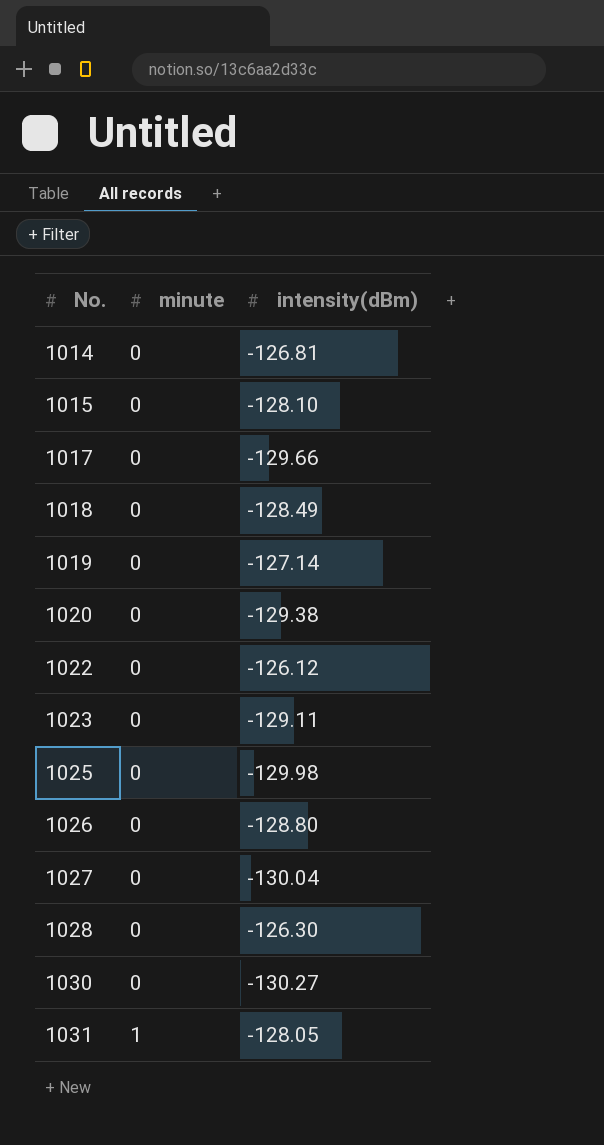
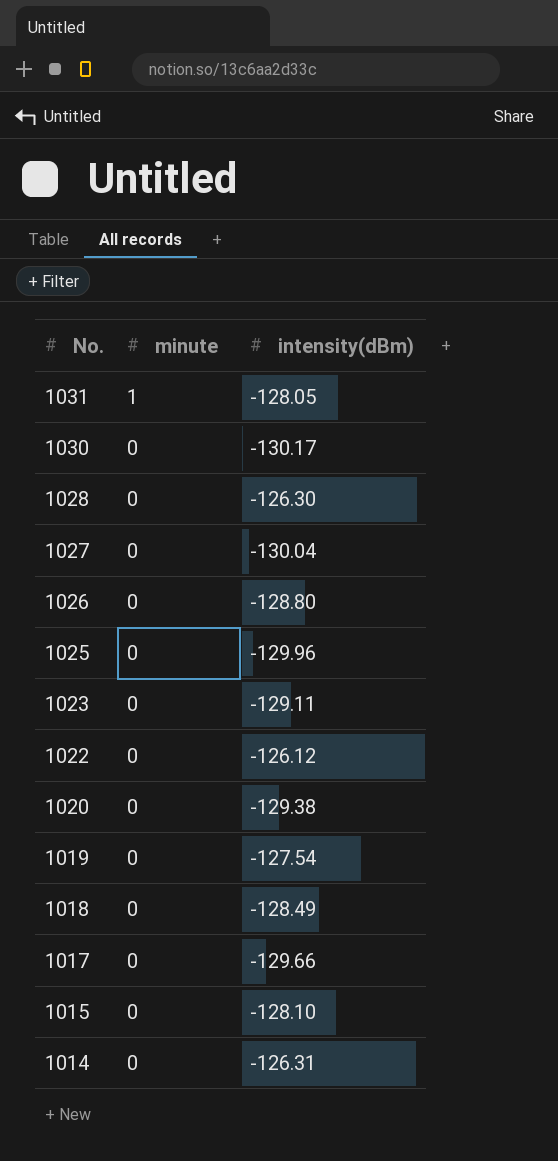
row order: No. ascending -> No. descending
1030 | intensity(dBm): -130.27 -> -130.17
1025 | intensity(dBm): -129.98 -> -129.96
1019 | intensity(dBm): -127.14 -> -127.54
1014 | intensity(dBm): -126.81 -> -126.31

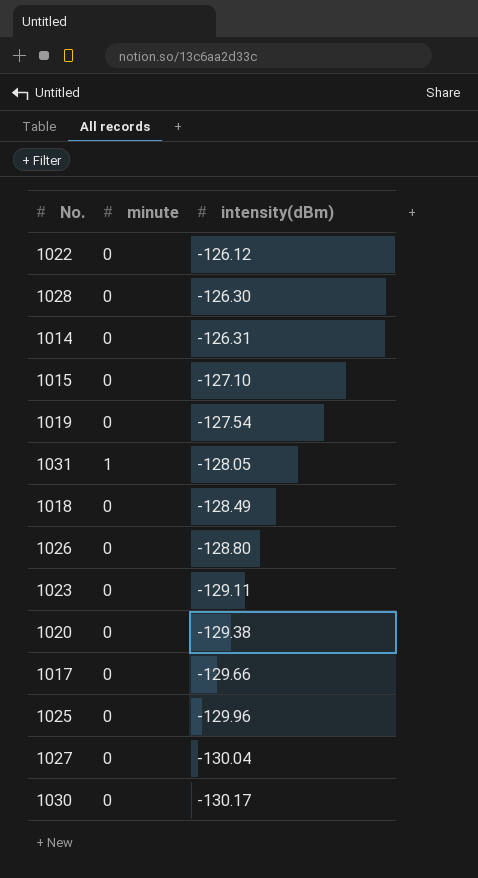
row order: No. descending -> intensity(dBm) descending
1015 | intensity(dBm): -128.10 -> -127.10

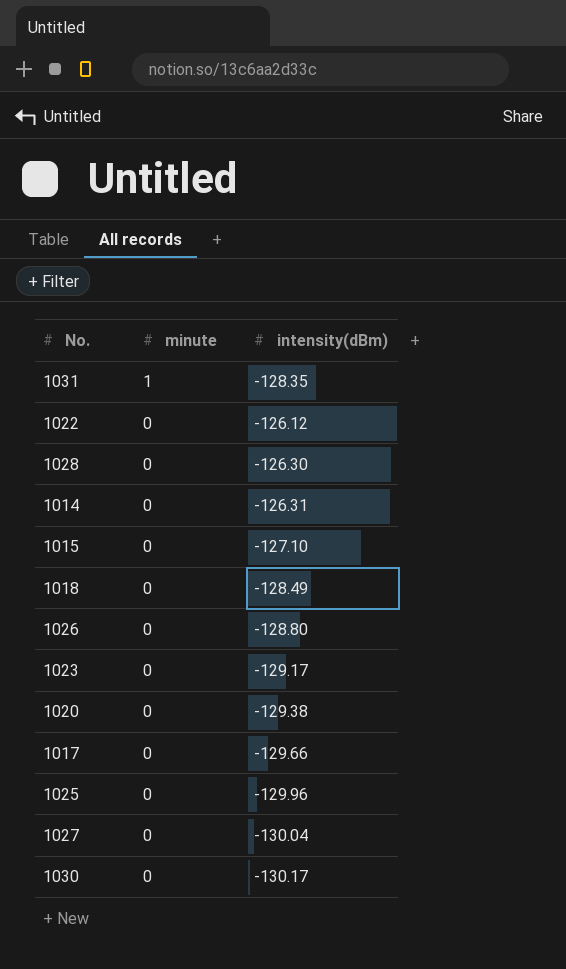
row order: intensity(dBm) descending -> minute descending
row 1019: 0 | -127.54 -> none
1031 | intensity(dBm): -128.05 -> -128.35
1023 | intensity(dBm): -129.11 -> -129.17

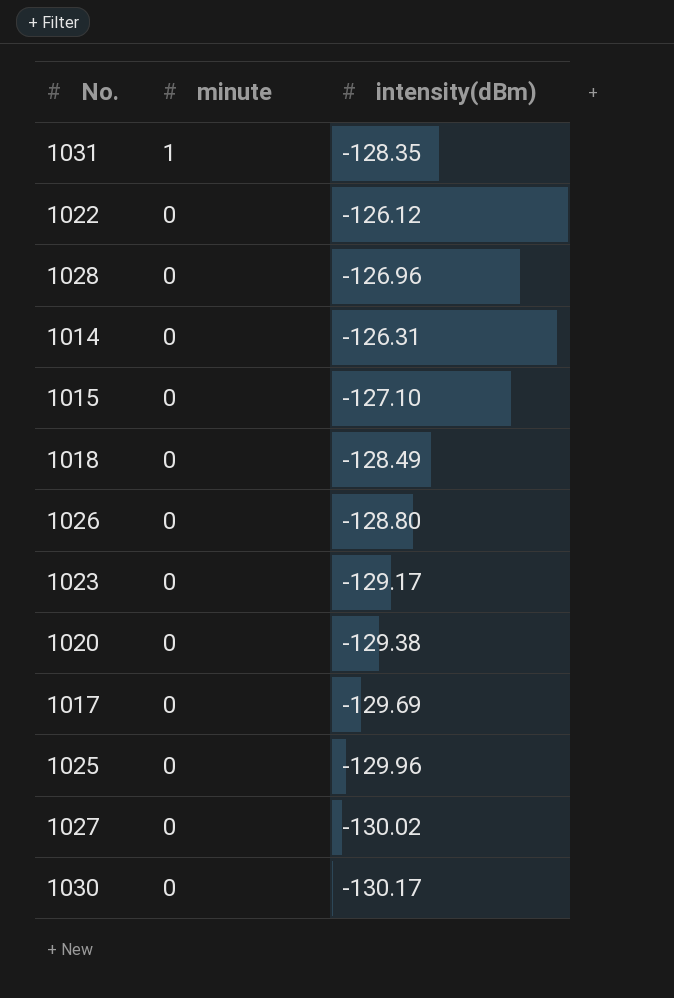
1028 | intensity(dBm): -126.30 -> -126.96
1017 | intensity(dBm): -129.66 -> -129.69
1027 | intensity(dBm): -130.04 -> -130.02

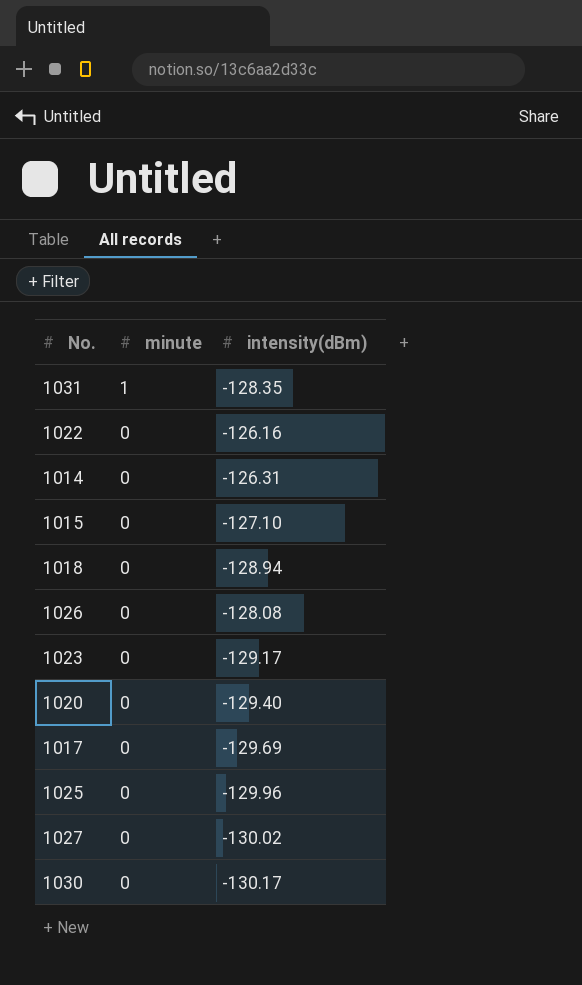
row 1028: 0 | -126.96 -> none
1022 | intensity(dBm): -126.12 -> -126.16
1018 | intensity(dBm): -128.49 -> -128.94
1026 | intensity(dBm): -128.80 -> -128.08
1020 | intensity(dBm): -129.38 -> -129.40

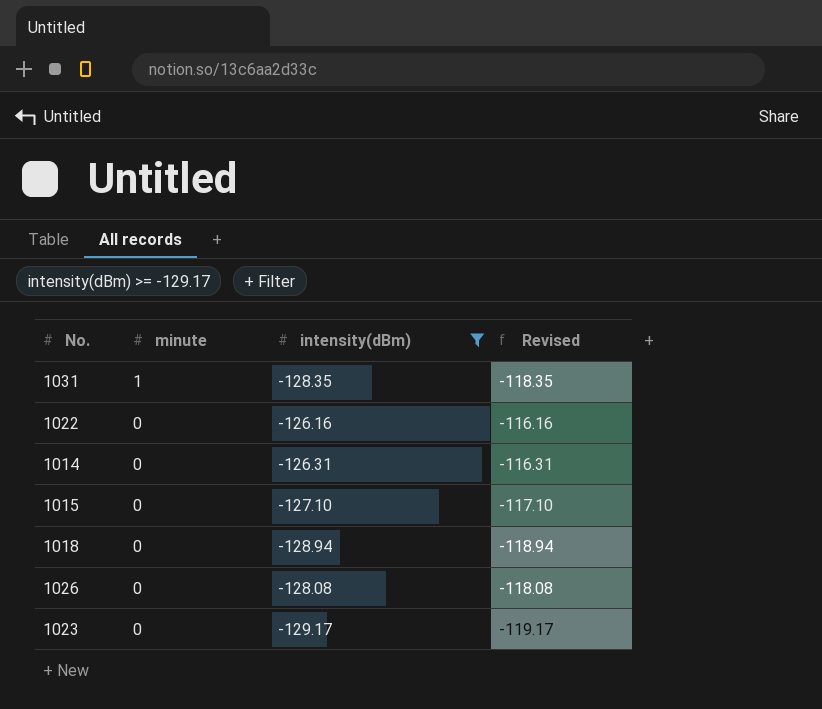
filter: none -> intensity(dBm) >= -129.17
column Revised | formula: none -> [intensity(dBm)] + 10

